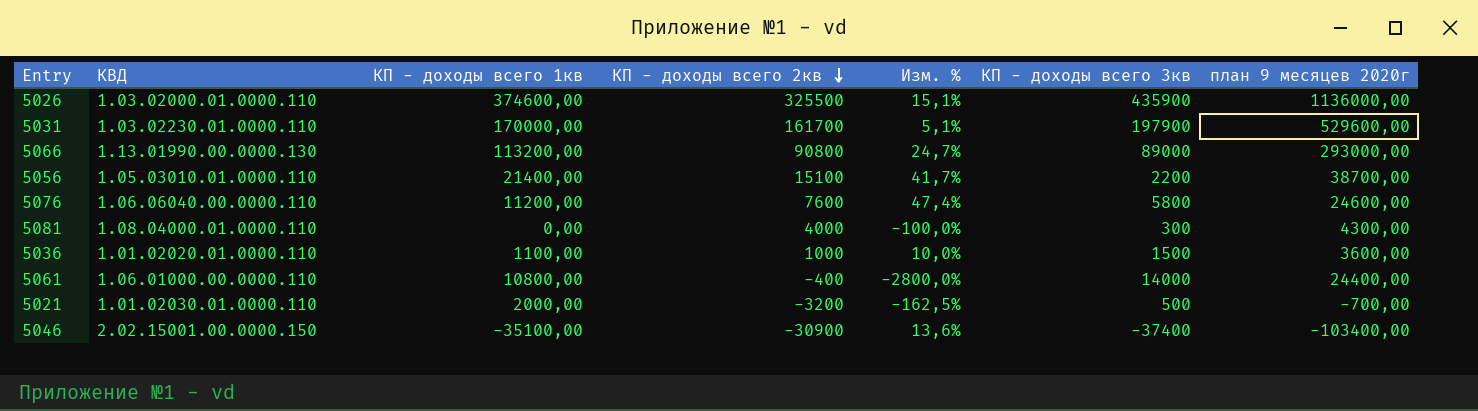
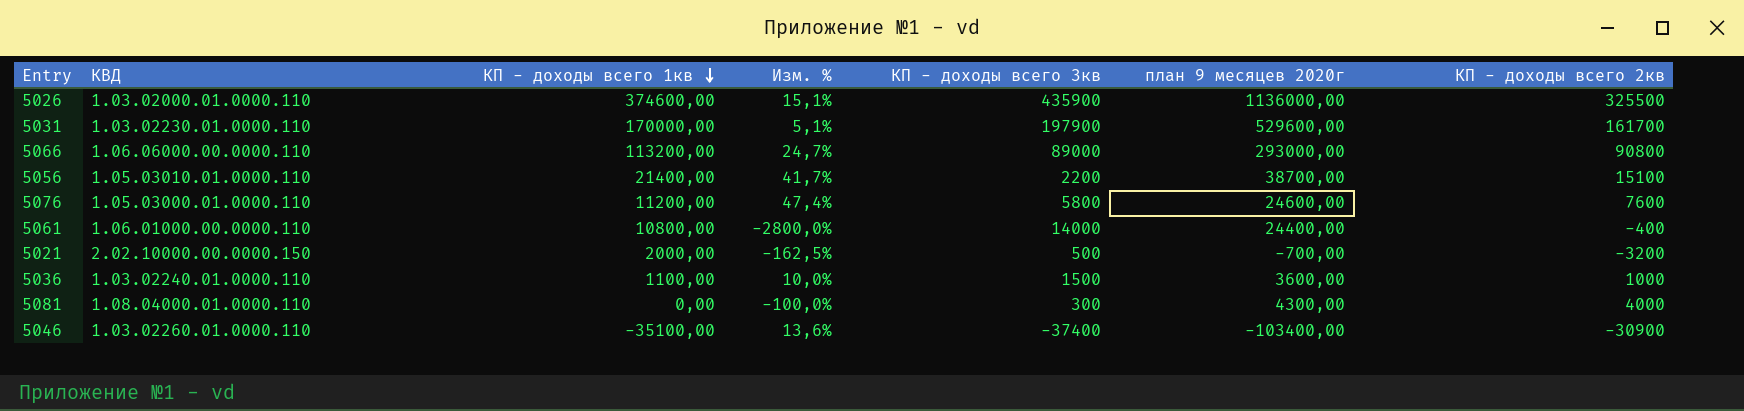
row order: КП - доходы всего 2кв descending -> КП - доходы всего 1кв descending
column КП - доходы всего 2кв | position: 4 -> 7
5066 | КВД: 1.13.01990.00.0000.130 -> 1.06.06000.00.0000.110
5076 | КВД: 1.06.06040.00.0000.110 -> 1.05.03000.01.0000.110
5021 | КВД: 1.01.02030.01.0000.110 -> 2.02.10000.00.0000.150
5036 | КВД: 1.01.02020.01.0000.110 -> 1.03.02240.01.0000.110
5046 | КВД: 2.02.15001.00.0000.150 -> 1.03.02260.01.0000.110

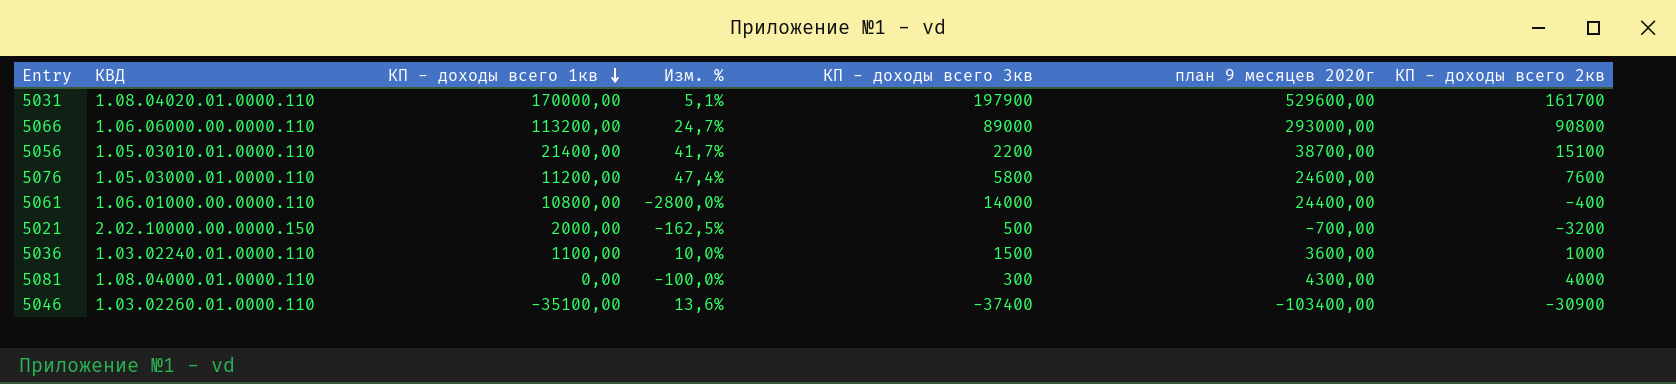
row 5026: 1.03.02000.01.0000.110 | 374600,00 | 15,1% | 435900 | 1136000,00 | 325500 -> none
5031 | КВД: 1.03.02230.01.0000.110 -> 1.08.04020.01.0000.110

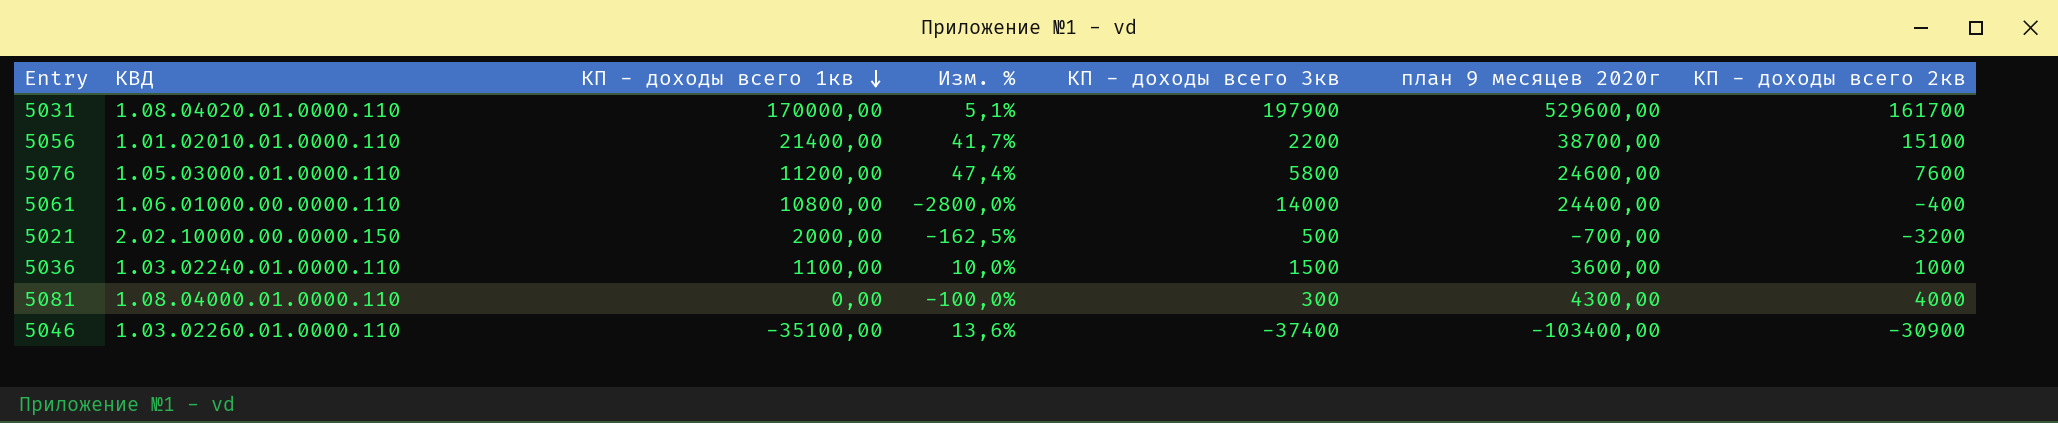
row 5066: 1.06.06000.00.0000.110 | 113200,00 | 24,7% | 89000 | 293000,00 | 90800 -> none
5056 | КВД: 1.05.03010.01.0000.110 -> 1.01.02010.01.0000.110

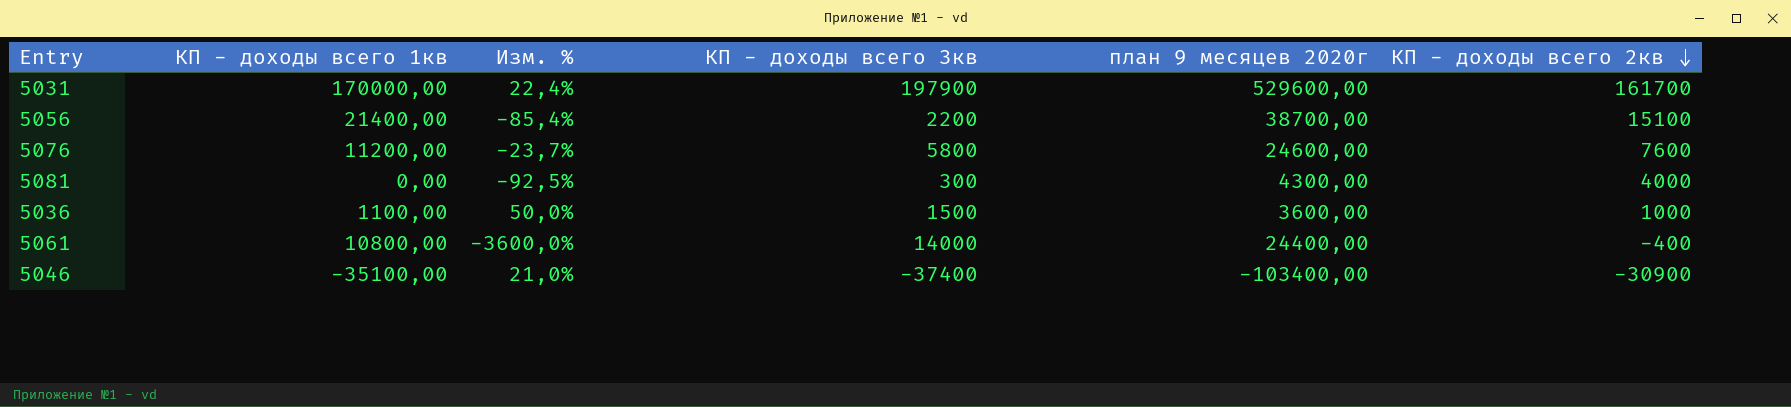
row order: КП - доходы всего 1кв descending -> КП - доходы всего 2кв descending
column КВД | position: 2 -> none
column Изм. % | formula: ([КП - доходы всего 1кв] - [КП - доходы всего 2кв]) / [КП - доходы всего 2кв] -> ([КП - доходы всего 3кв] - [КП - доходы всего 2кв]) / [КП - доходы всего 2кв]
row 5021: 2.02.10000.00.0000.150 | 2000,00 | -162,5% | 500 | -700,00 | -3200 -> none

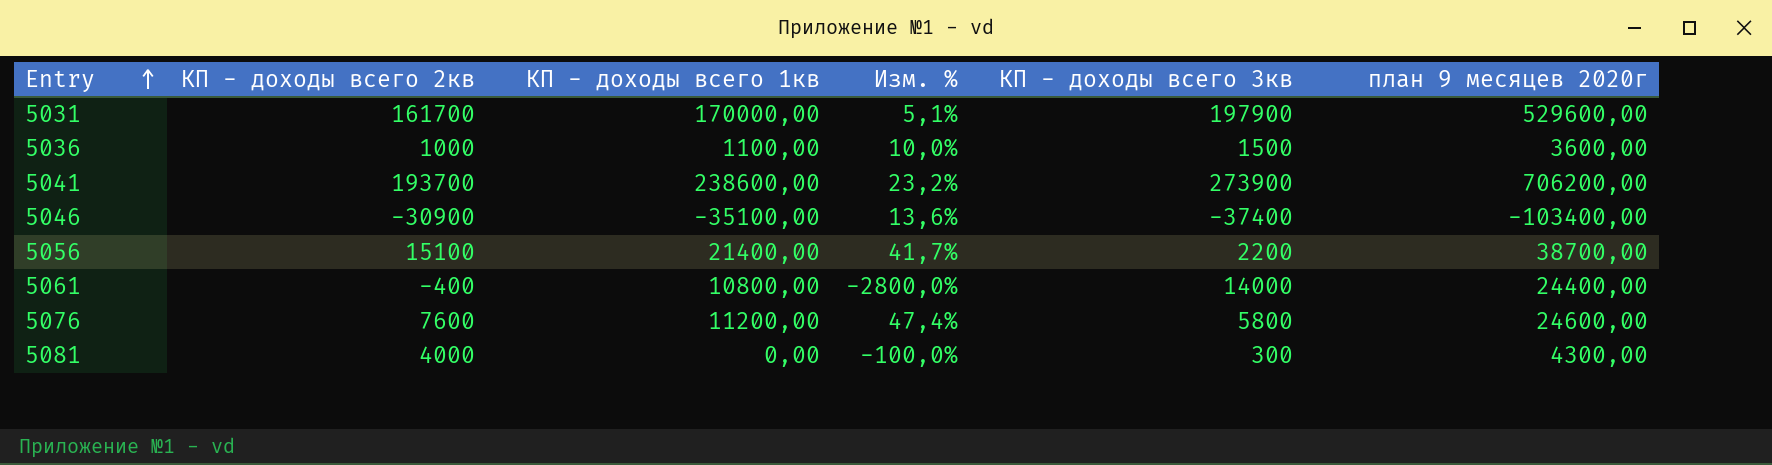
row order: КП - доходы всего 2кв descending -> Entry ascending
column КП - доходы всего 2кв | position: 6 -> 2
column Изм. % | formula: ([КП - доходы всего 3кв] - [КП - доходы всего 2кв]) / [КП - доходы всего 2кв] -> ([КП - доходы всего 1кв] - [КП - доходы всего 2кв]) / [КП - доходы всего 2кв]
row 5041: none -> 193700 | 238600,00 | 23,2% | 273900 | 706200,00

